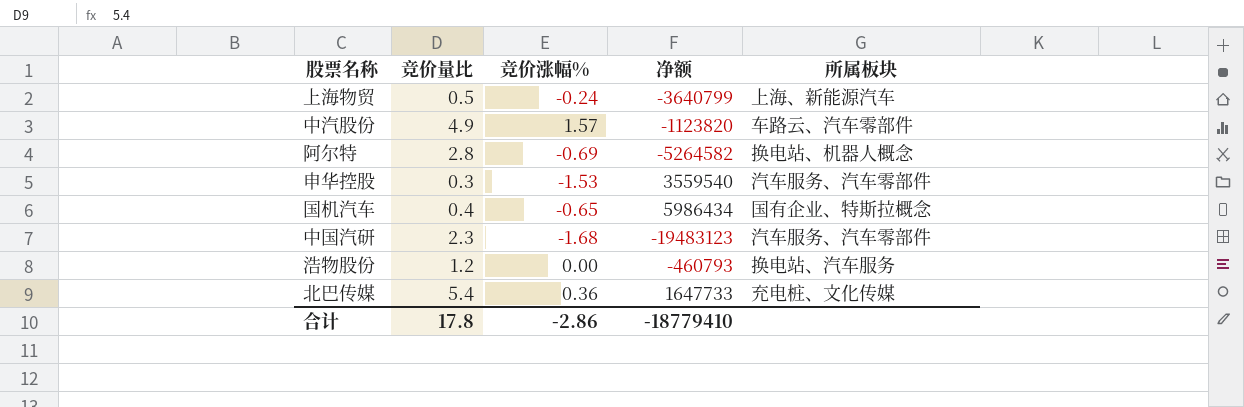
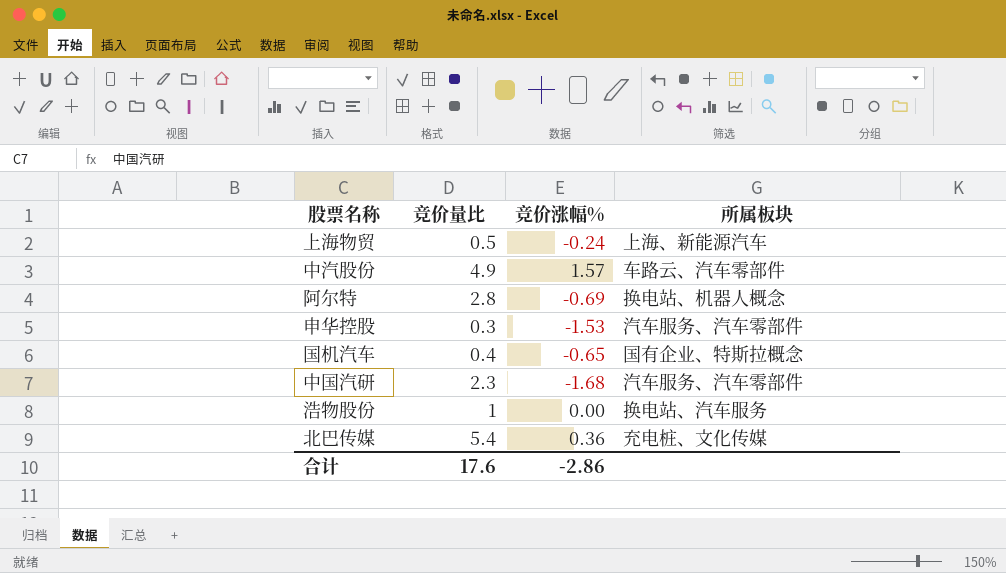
column 净额 | position: 4 -> none
浩物股份 | 竞价量比: 1.2 -> 1
合计 | 竞价量比: 17.8 -> 17.6

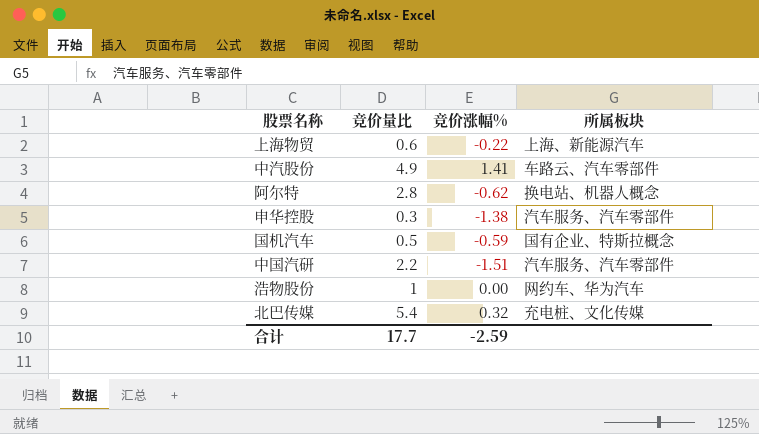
上海物贸 | 竞价量比: 0.5 -> 0.6
上海物贸 | 竞价涨幅%: -0.24 -> -0.22
中汽股份 | 竞价涨幅%: 1.57 -> 1.41
阿尔特 | 竞价涨幅%: -0.69 -> -0.62
申华控股 | 竞价涨幅%: -1.53 -> -1.38
国机汽车 | 竞价量比: 0.4 -> 0.5
国机汽车 | 竞价涨幅%: -0.65 -> -0.59
中国汽研 | 竞价量比: 2.3 -> 2.2
中国汽研 | 竞价涨幅%: -1.68 -> -1.51
浩物股份 | 所属板块: 换电站、汽车服务 -> 网约车、华为汽车
北巴传媒 | 竞价涨幅%: 0.36 -> 0.32
合计 | 竞价量比: 17.6 -> 17.7
合计 | 竞价涨幅%: -2.86 -> -2.59

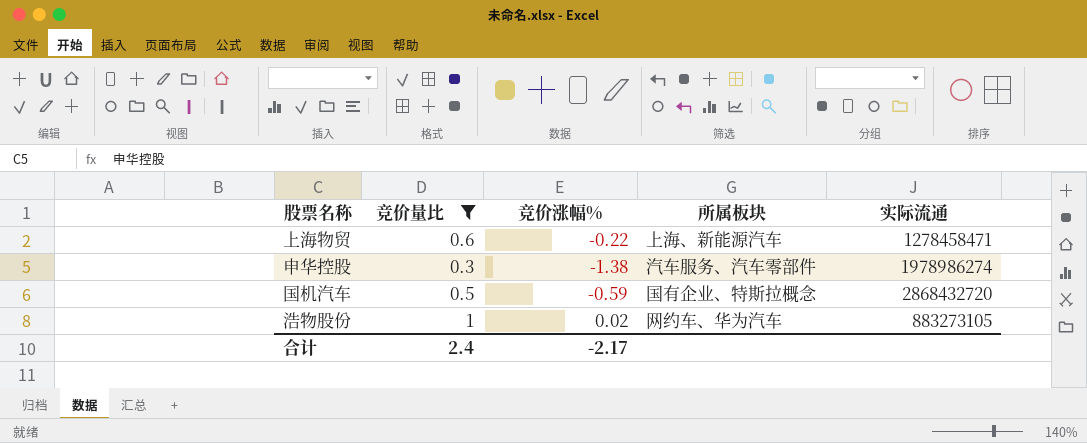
filter: none -> 竞价量比 <= 1
column 实际流通 | position: none -> 5
浩物股份 | 竞价涨幅%: 0.00 -> 0.02
合计 | 竞价量比: 17.7 -> 2.4
合计 | 竞价涨幅%: -2.59 -> -2.17

